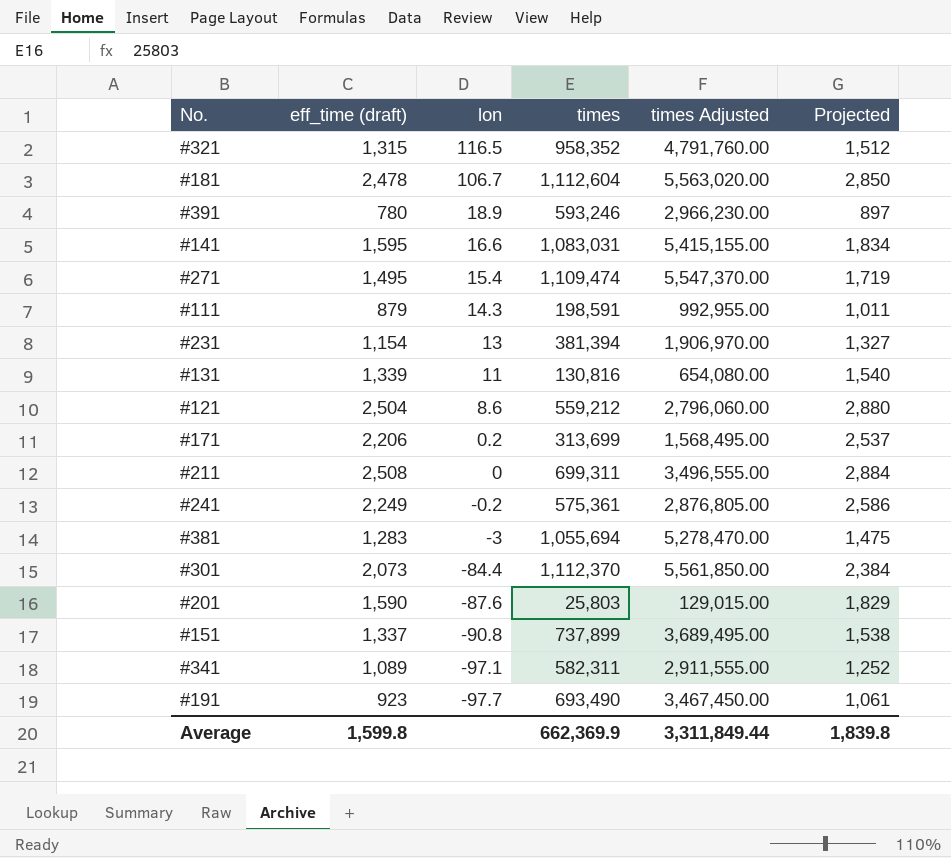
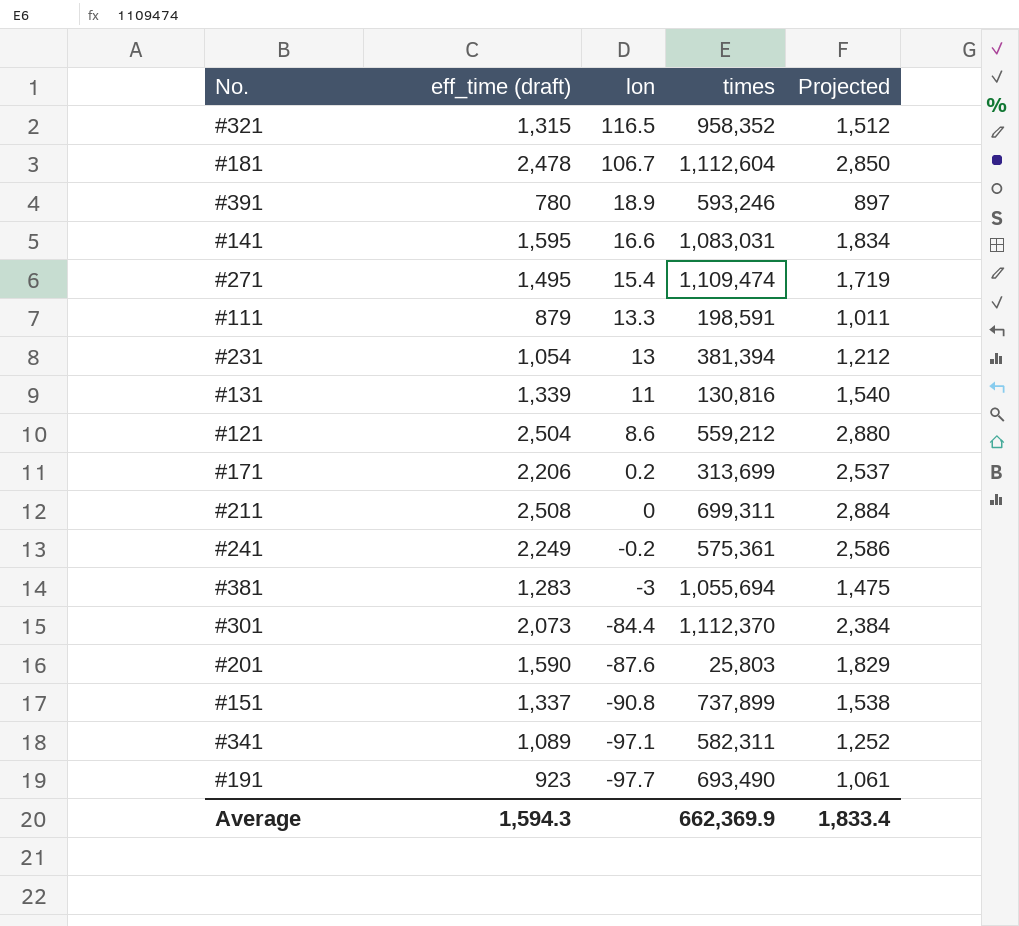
column times Adjusted | formula: [times] * 5 -> none
#111 | lon: 14.3 -> 13.3
#231 | eff_time (draft): 1,154 -> 1,054
#231 | Projected: 1,327 -> 1,212
Average | eff_time (draft): 1,599.8 -> 1,594.3
Average | Projected: 1,839.8 -> 1,833.4

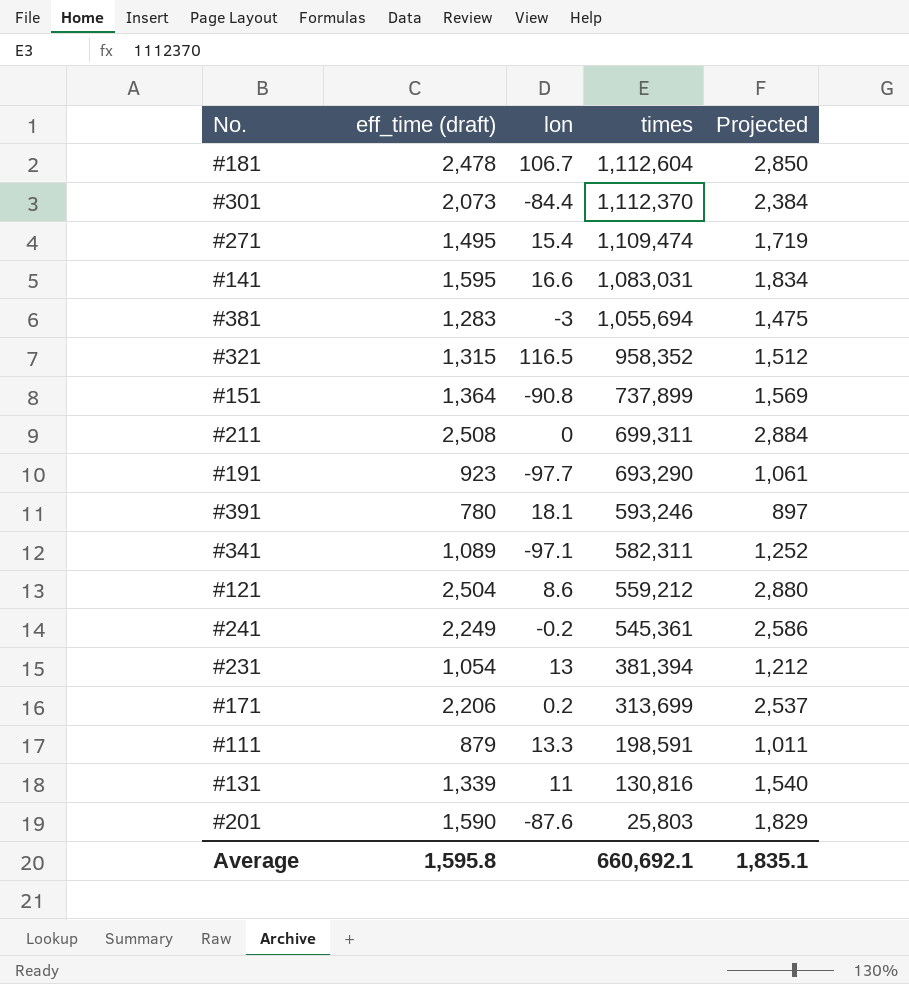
row order: lon descending -> times descending
#151 | eff_time (draft): 1,337 -> 1,364
#151 | Projected: 1,538 -> 1,569
#191 | times: 693,490 -> 693,290
#391 | lon: 18.9 -> 18.1
#241 | times: 575,361 -> 545,361
Average | eff_time (draft): 1,594.3 -> 1,595.8
Average | times: 662,369.9 -> 660,692.1
Average | Projected: 1,833.4 -> 1,835.1

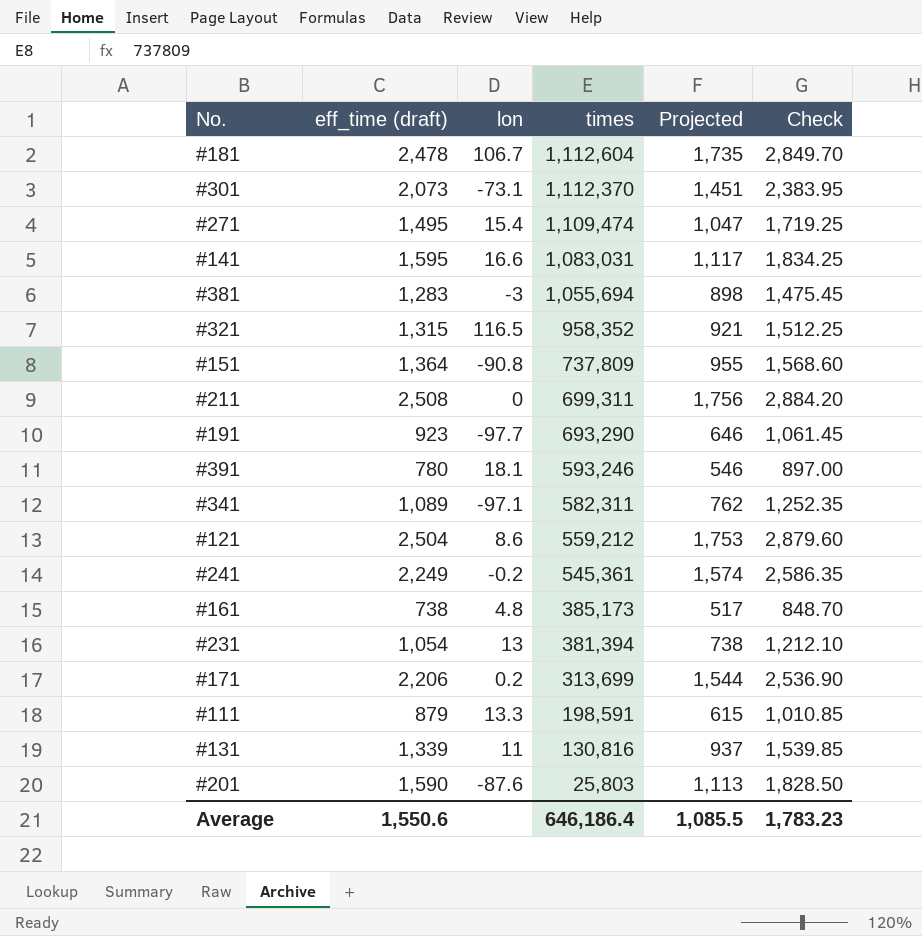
column Projected | formula: [eff_time (draft)] * 1.15 -> [eff_time (draft)] * 0.7
column Check | formula: none -> [eff_time (draft)] * 1.15
#301 | lon: -84.4 -> -73.1
#151 | times: 737,899 -> 737,809
row #161: none -> 738 | 4.8 | 385,173 | 517 | 848.70
Average | eff_time (draft): 1,595.8 -> 1,550.6
Average | times: 660,692.1 -> 646,186.4
Average | Projected: 1,835.1 -> 1,085.5

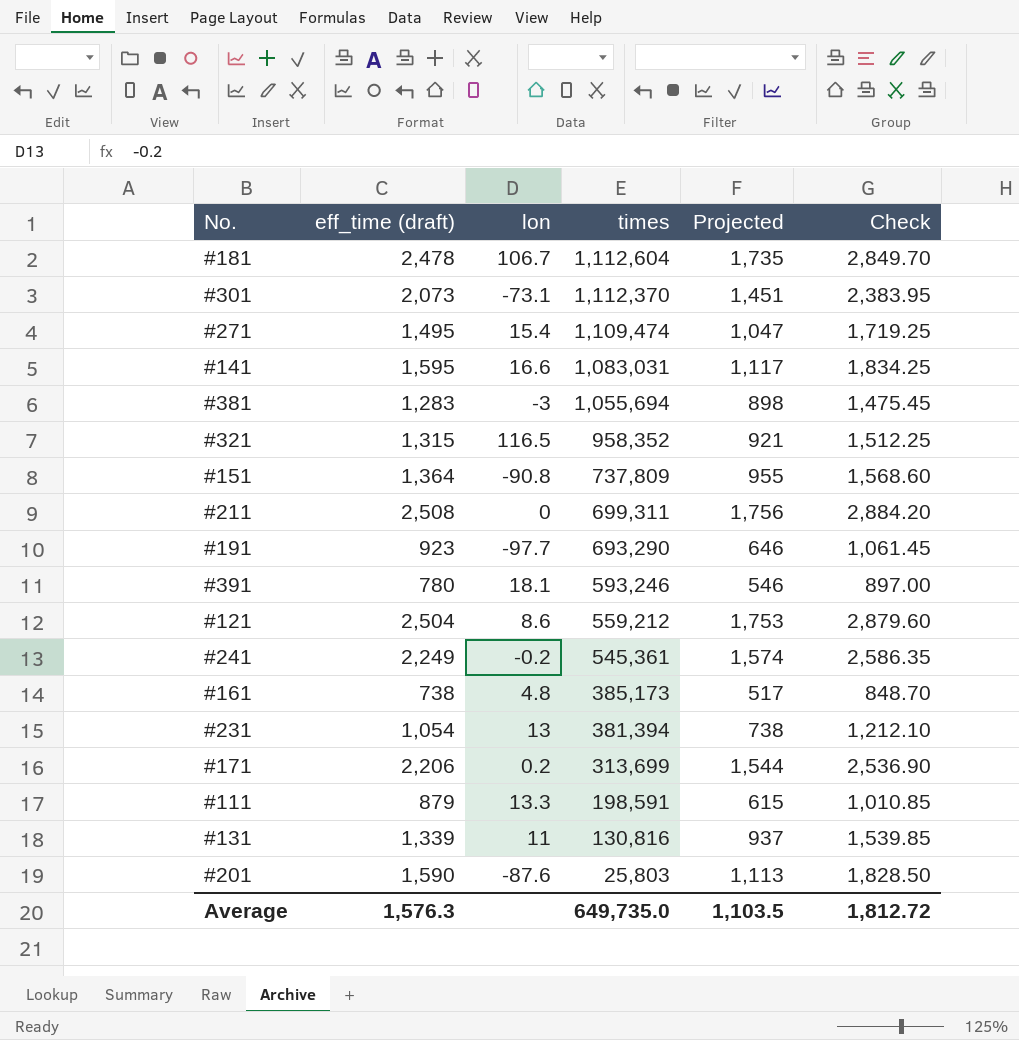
row #341: 1,089 | -97.1 | 582,311 | 762 | 1,252.35 -> none
Average | eff_time (draft): 1,550.6 -> 1,576.3
Average | times: 646,186.4 -> 649,735.0
Average | Projected: 1,085.5 -> 1,103.5
Average | Check: 1,783.23 -> 1,812.72

